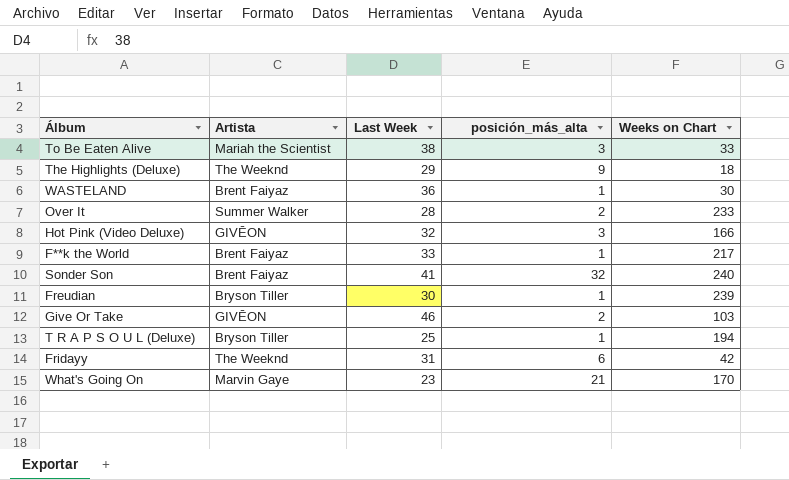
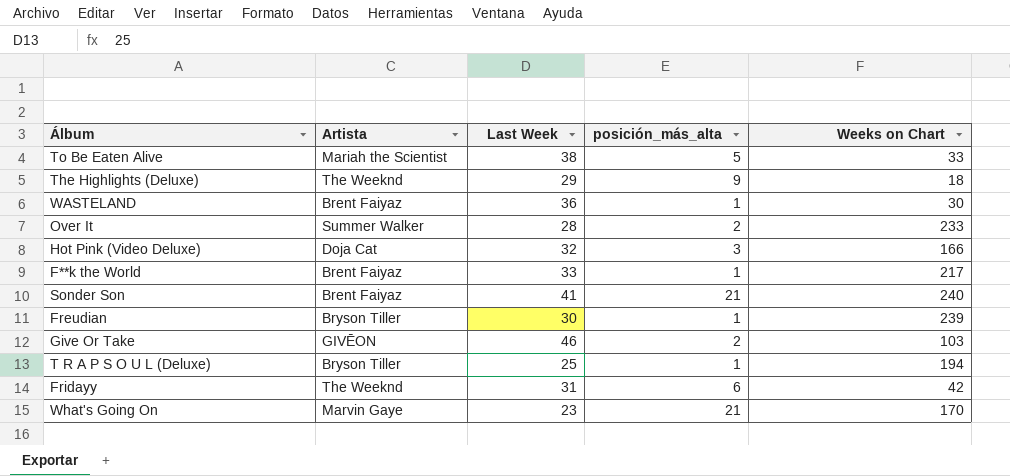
To Be Eaten Alive | posición_más_alta: 3 -> 5
Hot Pink (Video Deluxe) | Artista: GIVĒON -> Doja Cat
Sonder Son | posición_más_alta: 32 -> 21

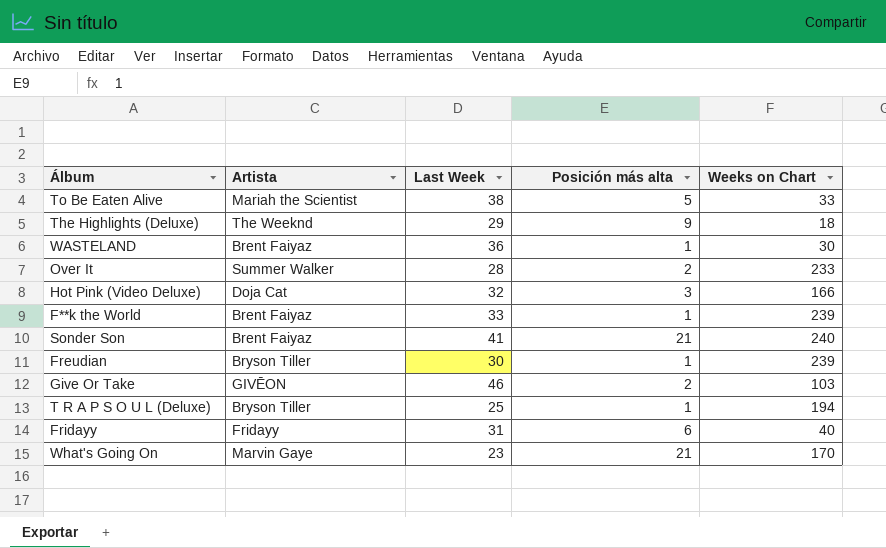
column name: posición_más_alta -> Posición más alta
F**k the World | Weeks on Chart: 217 -> 239
Fridayy | Artista: The Weeknd -> Fridayy
Fridayy | Weeks on Chart: 42 -> 40

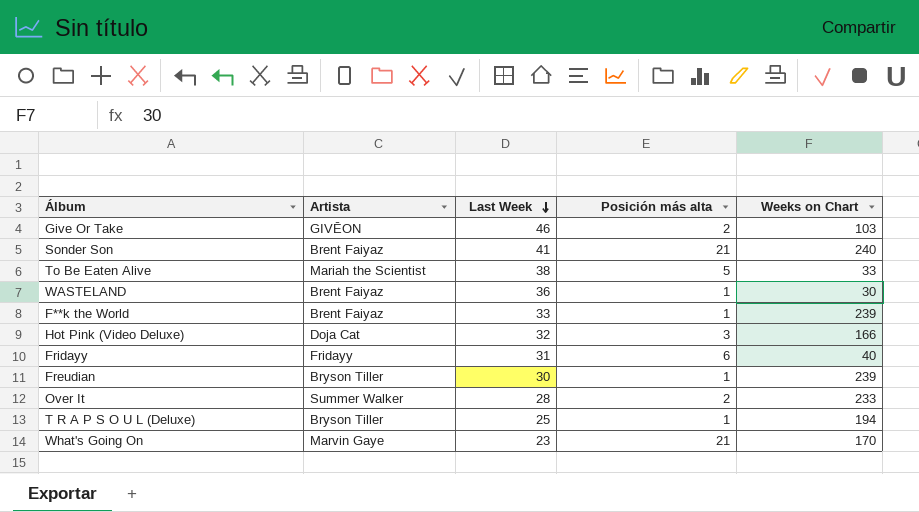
row order: none -> Last Week descending
row The Highlights (Deluxe): The Weeknd | 29 | 9 | 18 -> none

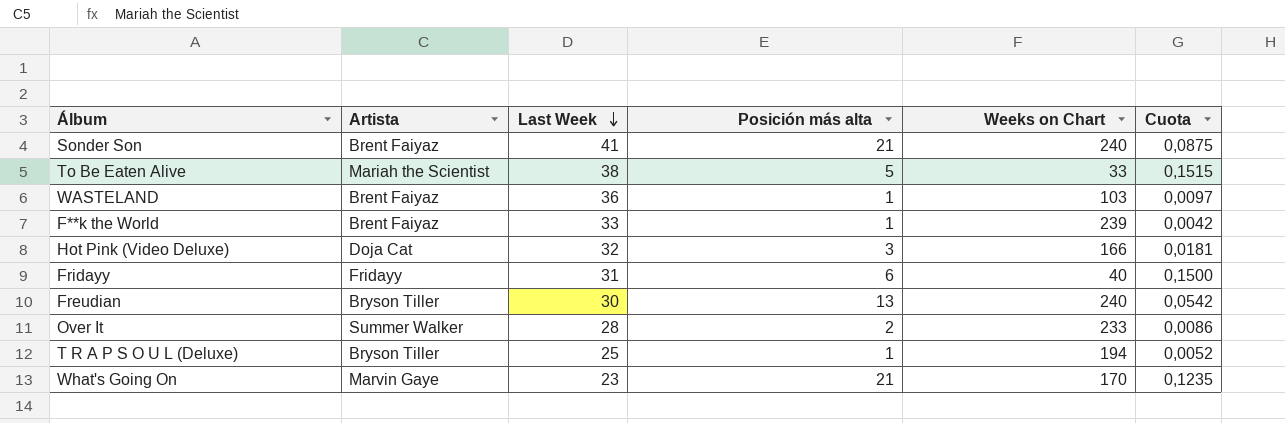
column Cuota | formula: none -> [Posición más alta] / [Weeks on Chart]
row Give Or Take: GIVĒON | 46 | 2 | 103 -> none
WASTELAND | Weeks on Chart: 30 -> 103
Freudian | Posición más alta: 1 -> 13
Freudian | Weeks on Chart: 239 -> 240

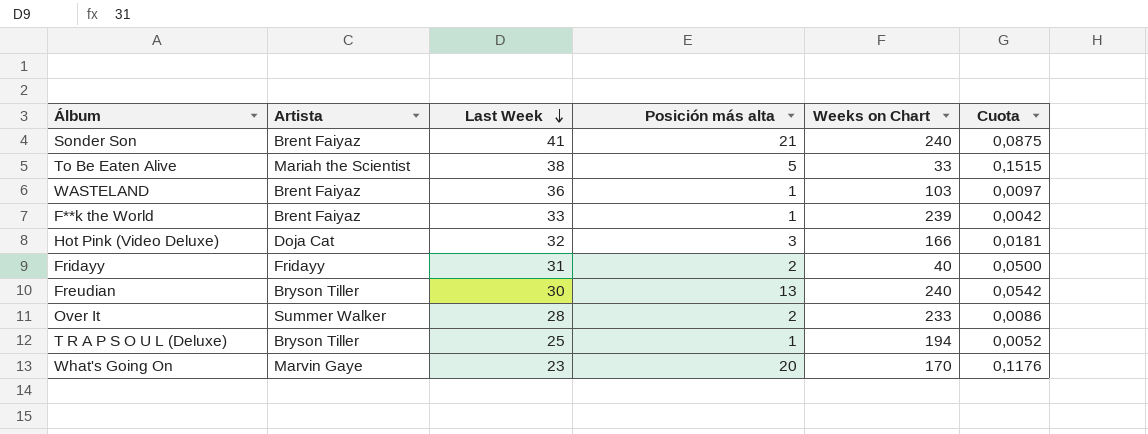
Fridayy | Posición más alta: 6 -> 2
Fridayy | Cuota: 0,1500 -> 0,0500
What's Going On | Posición más alta: 21 -> 20
What's Going On | Cuota: 0,1235 -> 0,1176

